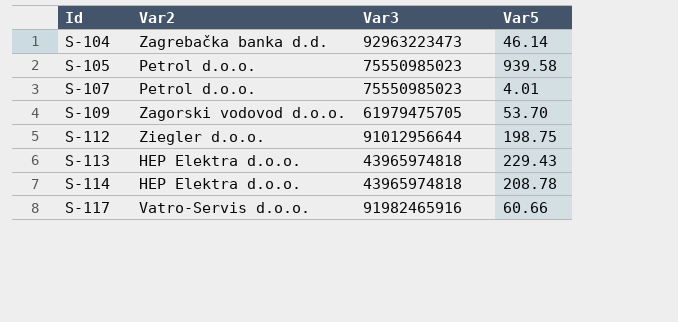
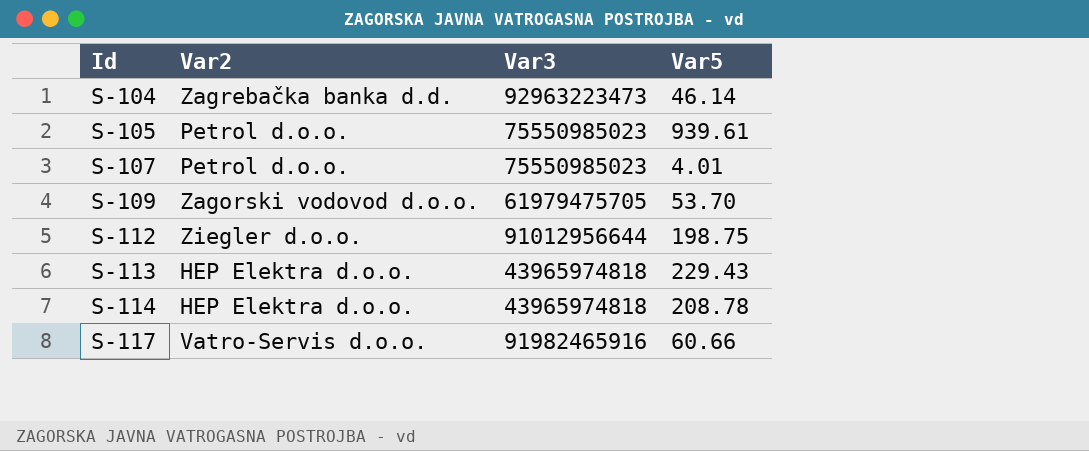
S-105 | Var5: 939.58 -> 939.61

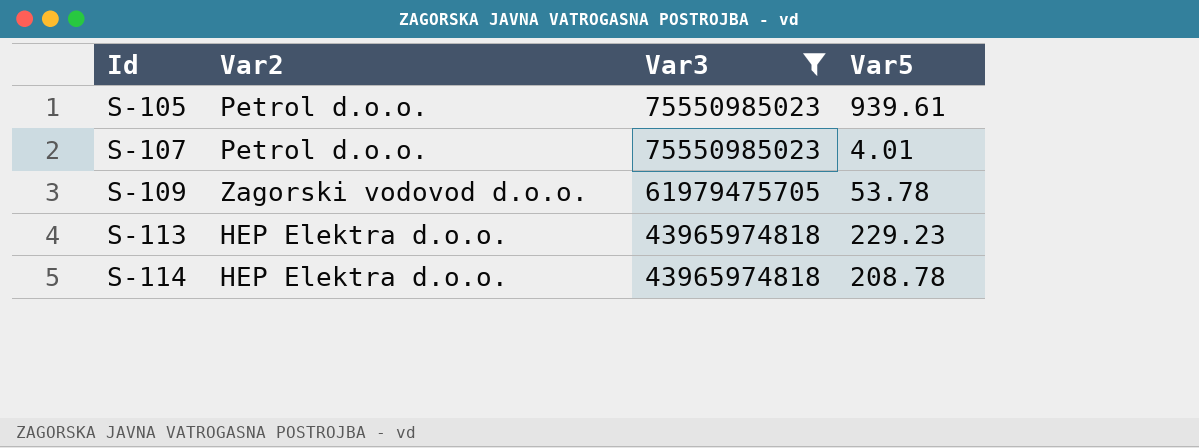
filter: none -> Var3 <= 75550985023
S-109 | Var5: 53.70 -> 53.78
S-113 | Var5: 229.43 -> 229.23

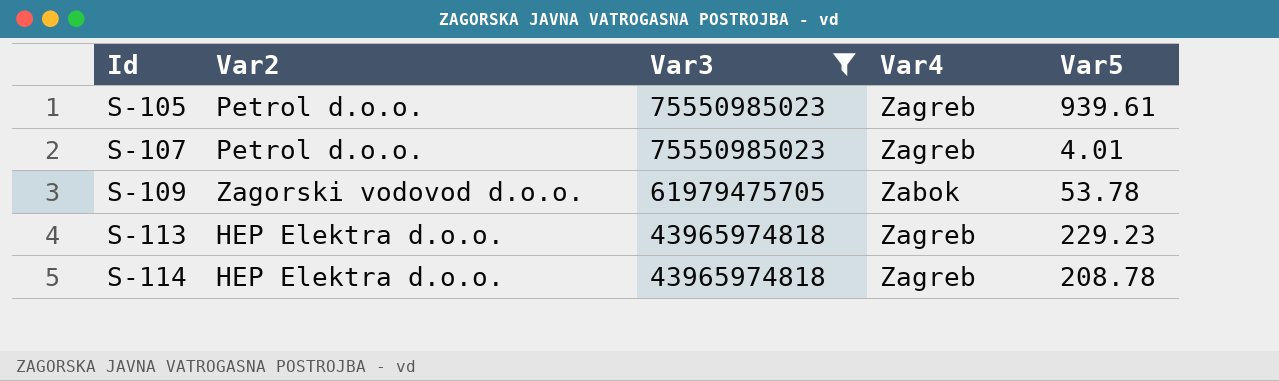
column Var4 | position: none -> 4

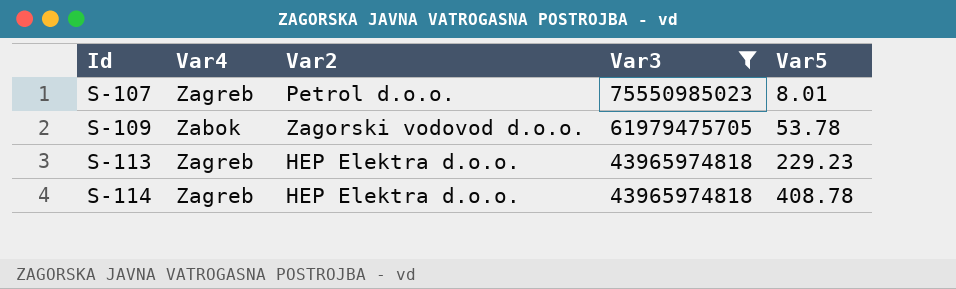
column Var4 | position: 4 -> 2
row S-105: Petrol d.o.o. | 75550985023 | Zagreb | 939.61 -> none
S-107 | Var5: 4.01 -> 8.01
S-114 | Var5: 208.78 -> 408.78

